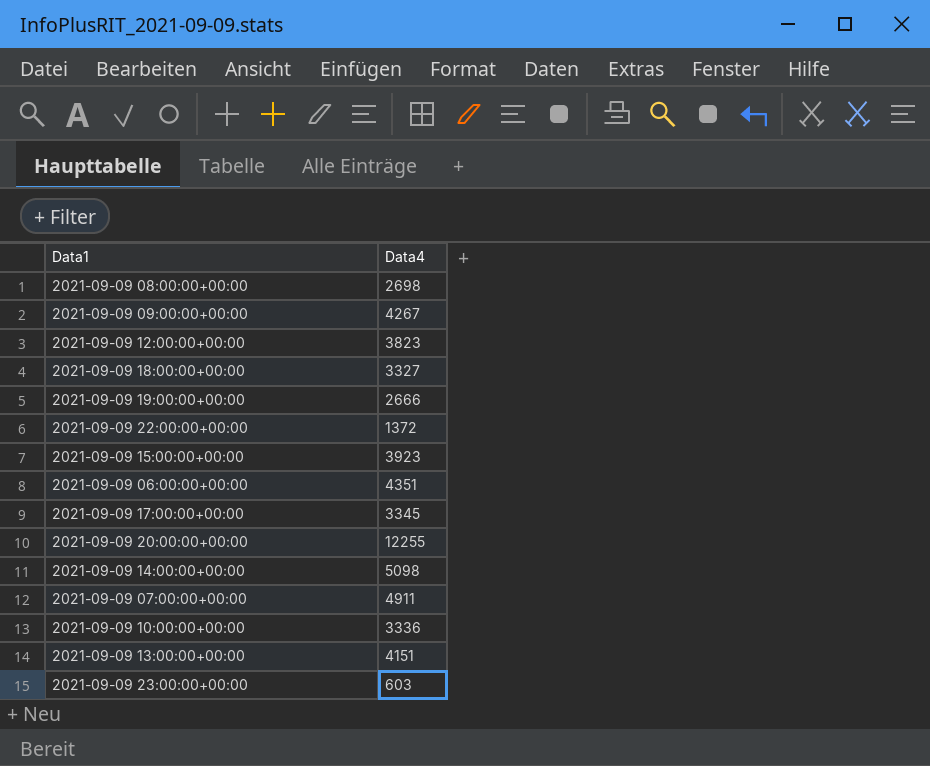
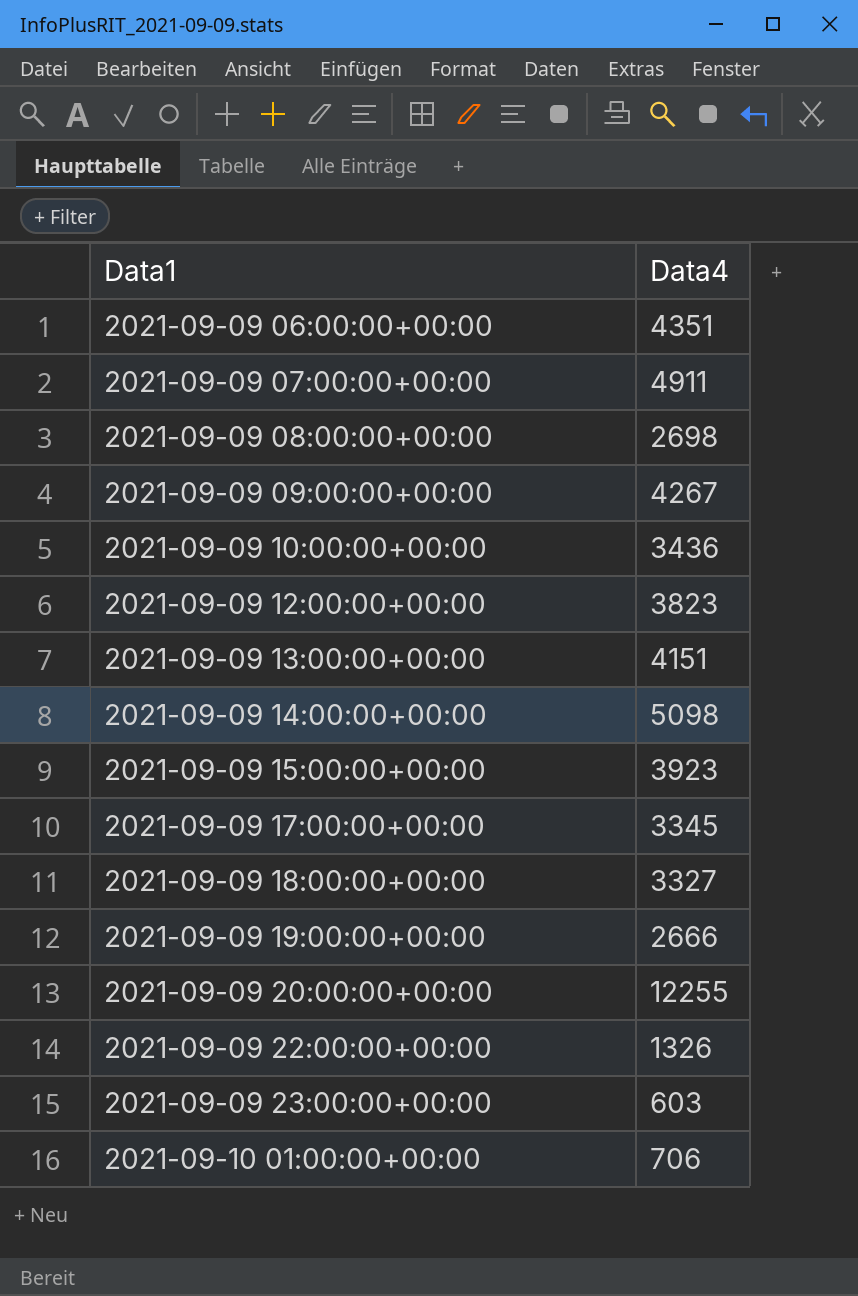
row order: none -> Data1 ascending
2021-09-09 10:00:00+00:00 | Data4: 3336 -> 3436
2021-09-09 22:00:00+00:00 | Data4: 1372 -> 1326
row 2021-09-10 01:00:00+00:00: none -> 706

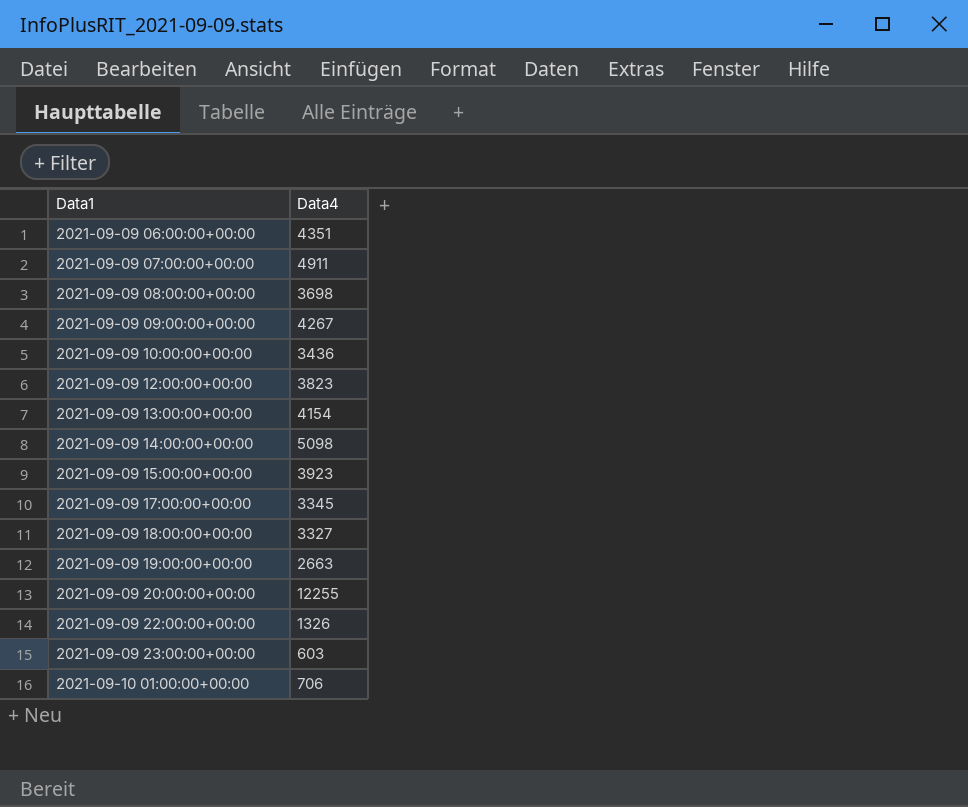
2021-09-09 08:00:00+00:00 | Data4: 2698 -> 3698
2021-09-09 13:00:00+00:00 | Data4: 4151 -> 4154
2021-09-09 19:00:00+00:00 | Data4: 2666 -> 2663

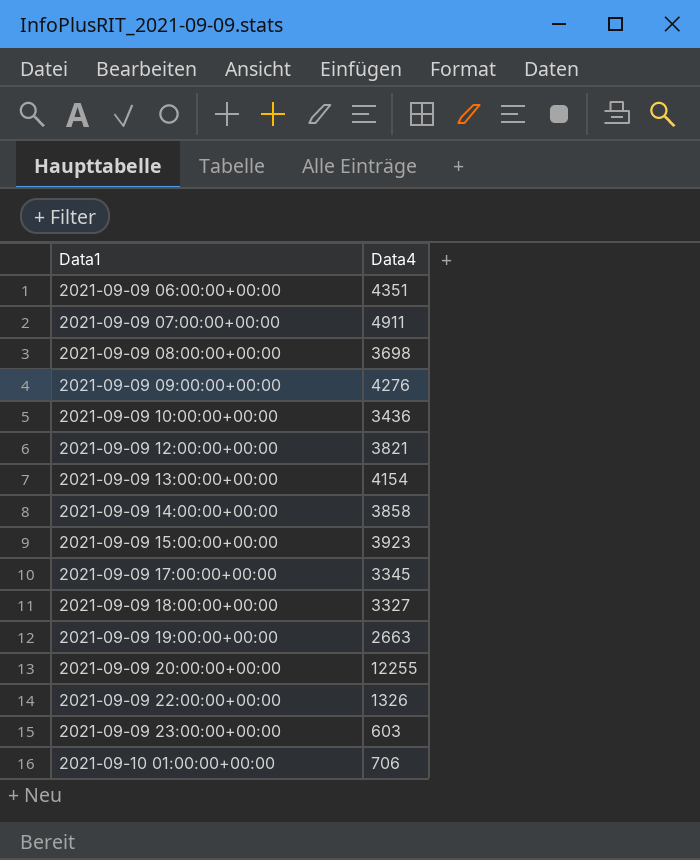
2021-09-09 09:00:00+00:00 | Data4: 4267 -> 4276
2021-09-09 12:00:00+00:00 | Data4: 3823 -> 3821
2021-09-09 14:00:00+00:00 | Data4: 5098 -> 3858

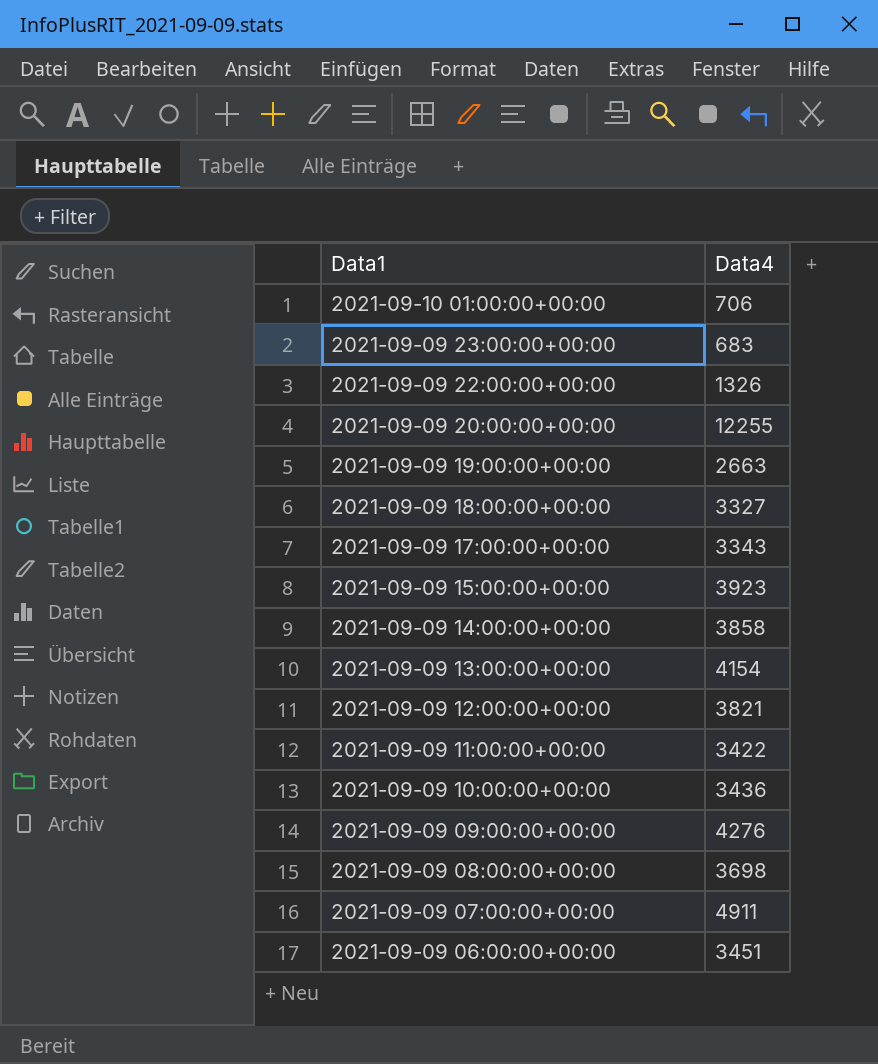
row order: Data1 ascending -> Data1 descending
2021-09-09 23:00:00+00:00 | Data4: 603 -> 683
2021-09-09 17:00:00+00:00 | Data4: 3345 -> 3343
row 2021-09-09 11:00:00+00:00: none -> 3422
2021-09-09 06:00:00+00:00 | Data4: 4351 -> 3451

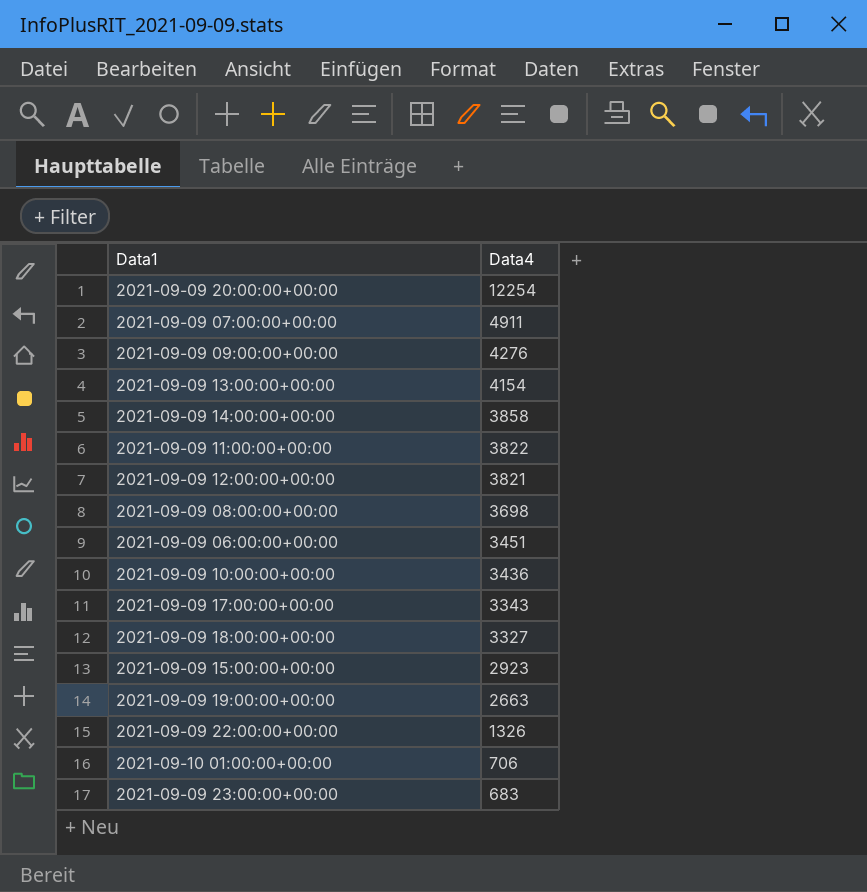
row order: Data1 descending -> Data4 descending
2021-09-09 20:00:00+00:00 | Data4: 12255 -> 12254
2021-09-09 11:00:00+00:00 | Data4: 3422 -> 3822
2021-09-09 15:00:00+00:00 | Data4: 3923 -> 2923

